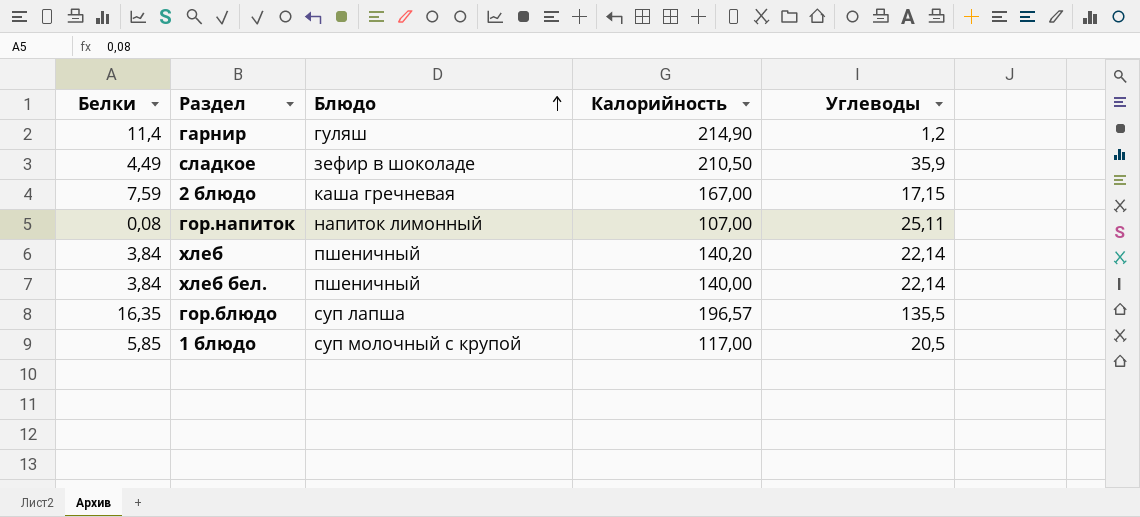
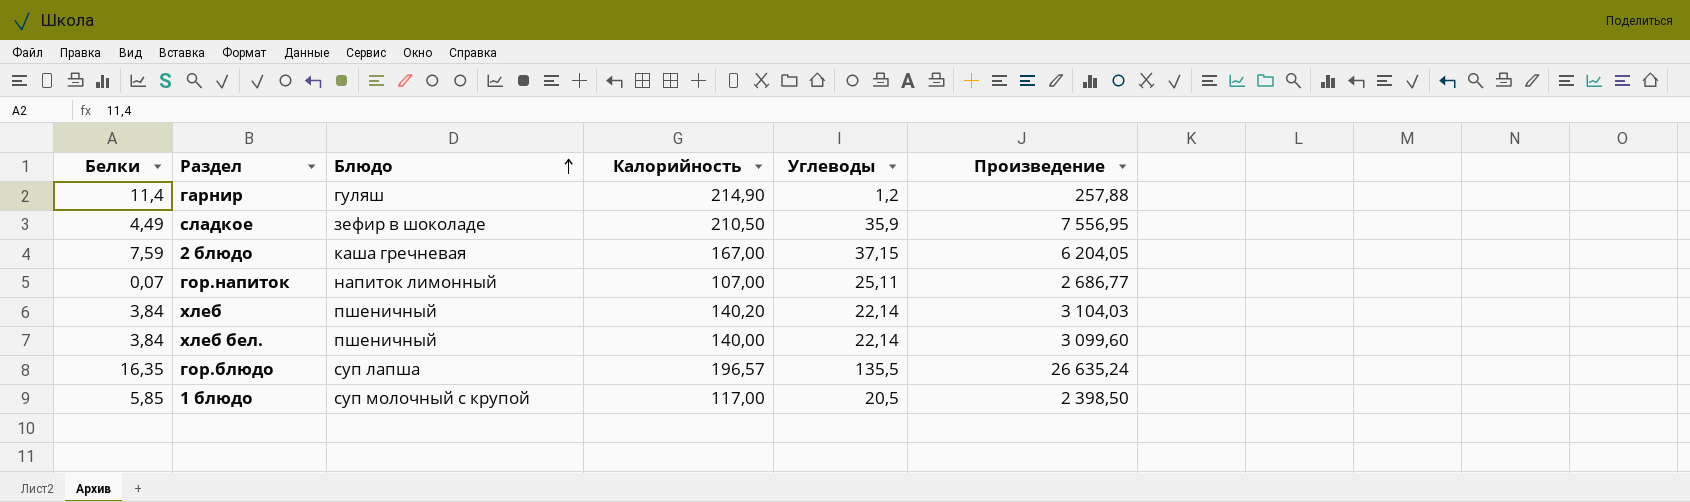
column Произведение | formula: none -> [Калорийность] * [Углеводы]
2 блюдо | Углеводы: 17,15 -> 37,15
гор.напиток | Белки: 0,08 -> 0,07

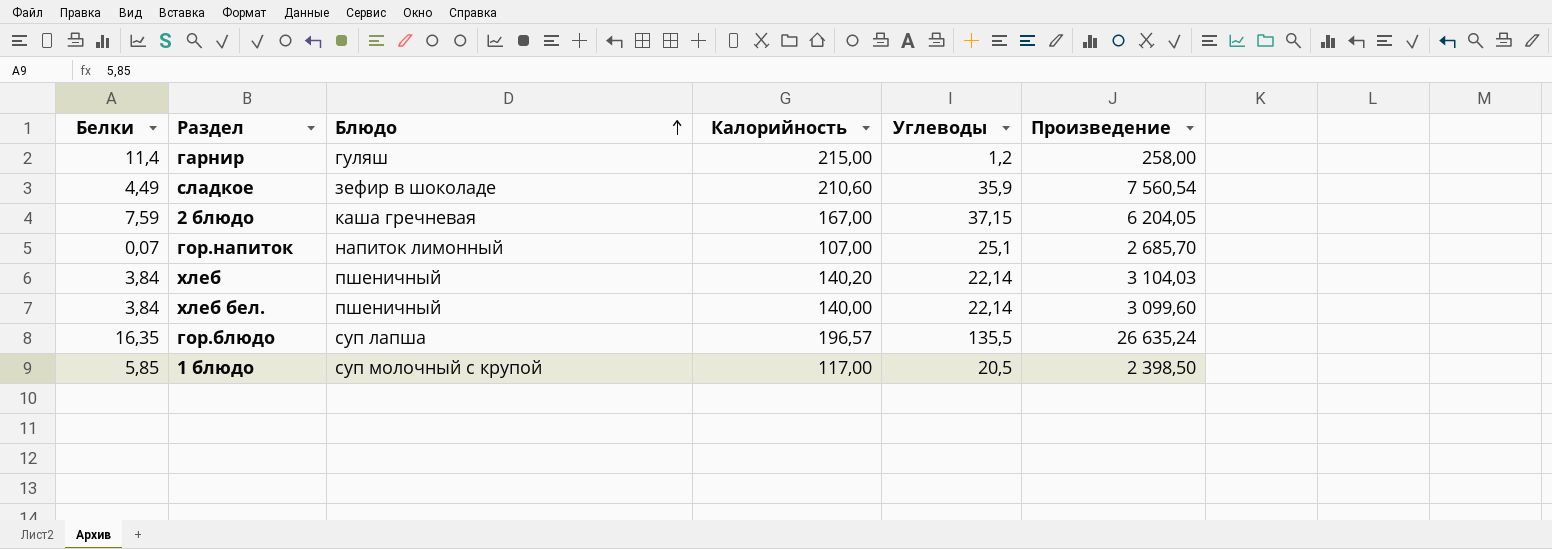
гарнир | Калорийность: 214,90 -> 215,00
гарнир | Произведение: 257,88 -> 258,00
сладкое | Калорийность: 210,50 -> 210,60
сладкое | Произведение: 7 556,95 -> 7 560,54
гор.напиток | Углеводы: 25,11 -> 25,1
гор.напиток | Произведение: 2 686,77 -> 2 685,70

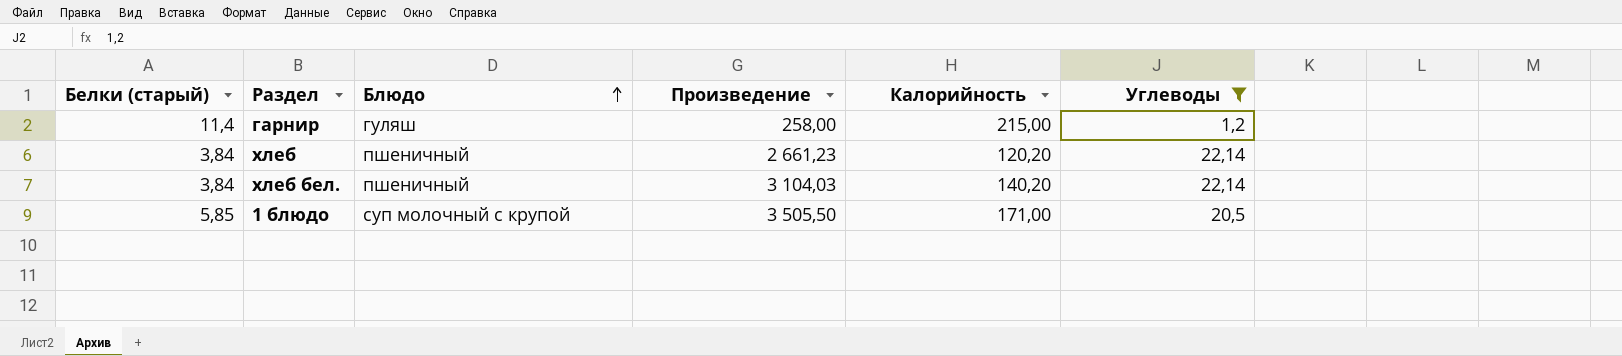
filter: none -> Углеводы <= 22,14
column name: Белки -> Белки (старый)
column Произведение | position: 6 -> 4
хлеб | Произведение: 3 104,03 -> 2 661,23
хлеб | Калорийность: 140,20 -> 120,20
хлеб бел. | Произведение: 3 099,60 -> 3 104,03
хлеб бел. | Калорийность: 140,00 -> 140,20
1 блюдо | Произведение: 2 398,50 -> 3 505,50
1 блюдо | Калорийность: 117,00 -> 171,00

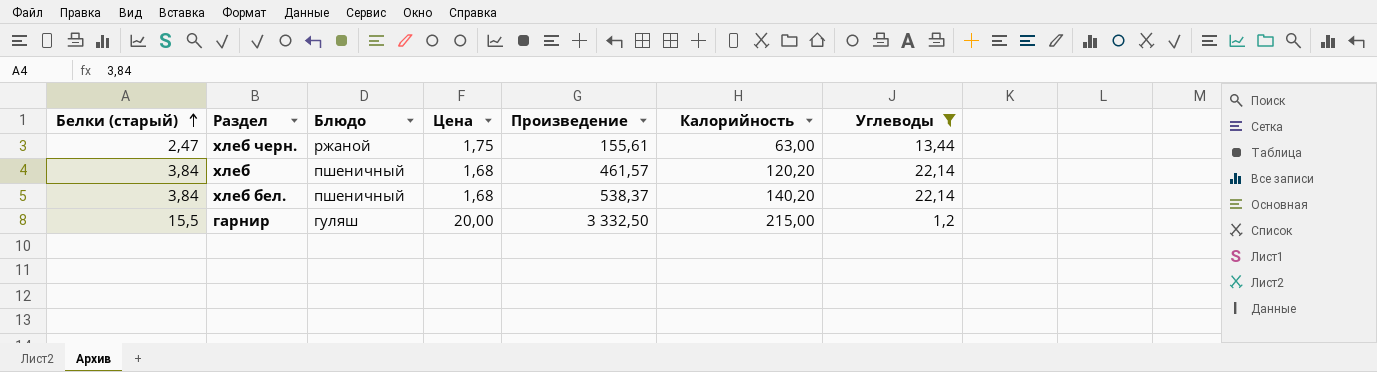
row order: Блюдо ascending -> Белки (старый) ascending
column Цена | position: none -> 4
column Произведение | formula: [Калорийность] * [Углеводы] -> [Белки (старый)] * [Калорийность]
row 1 блюдо: 5,85 | суп молочный с крупой | 3 505,50 | 171,00 | 20,5 -> none
row хлеб черн.: none -> 2,47 | ржаной | 1,75 | 155,61 | 63,00 | 13,44
гарнир | Белки (старый): 11,4 -> 15,5

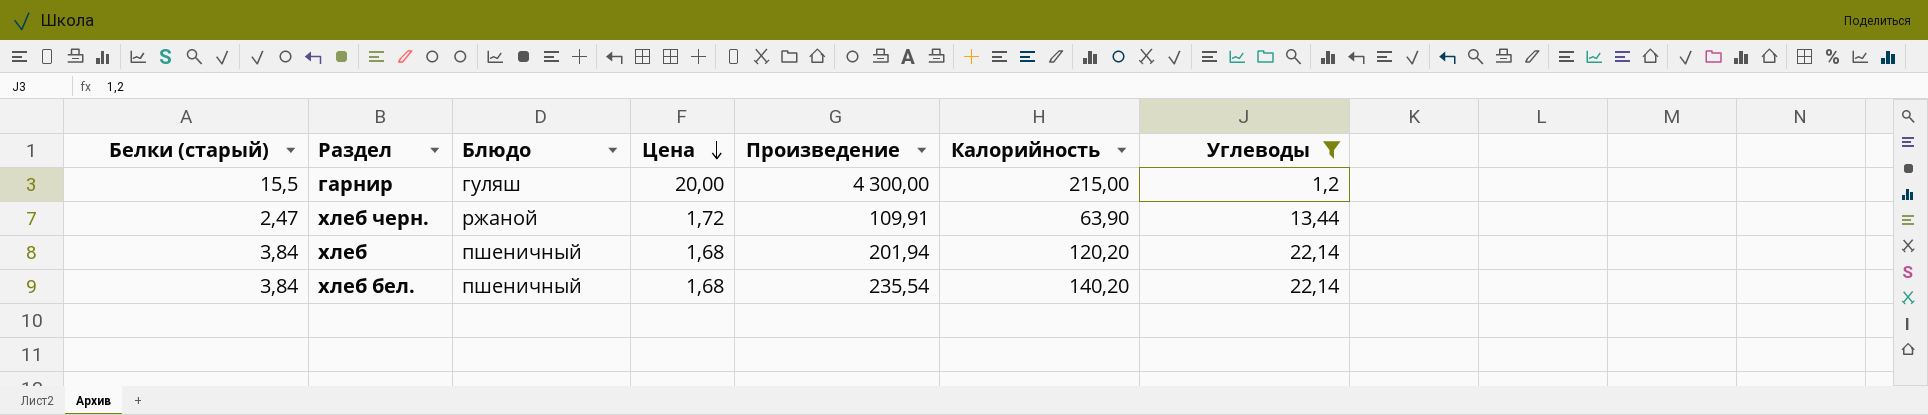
row order: Белки (старый) ascending -> Цена descending
column Произведение | formula: [Белки (старый)] * [Калорийность] -> [Цена] * [Калорийность]
хлеб черн. | Цена: 1,75 -> 1,72
хлеб черн. | Калорийность: 63,00 -> 63,90

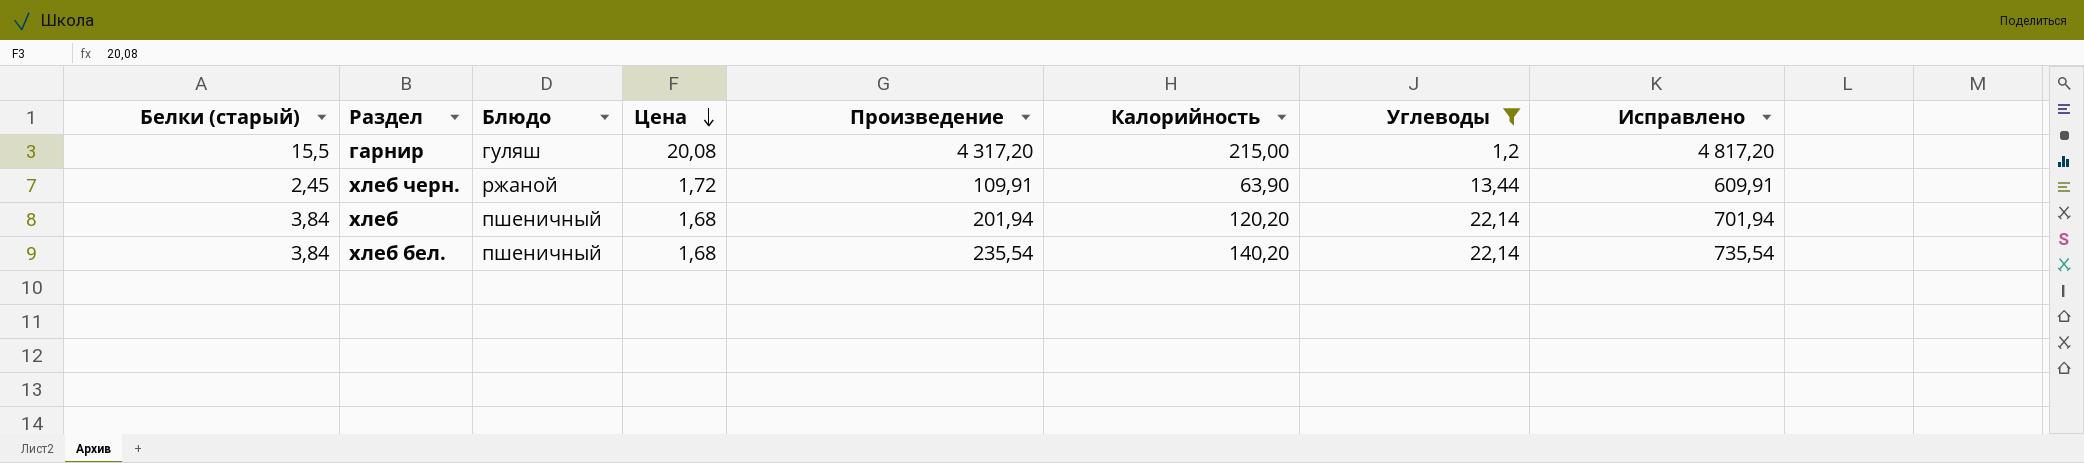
column Исправлено | formula: none -> [Произведение] + 500
гарнир | Цена: 20,00 -> 20,08
гарнир | Произведение: 4 300,00 -> 4 317,20
хлеб черн. | Белки (старый): 2,47 -> 2,45

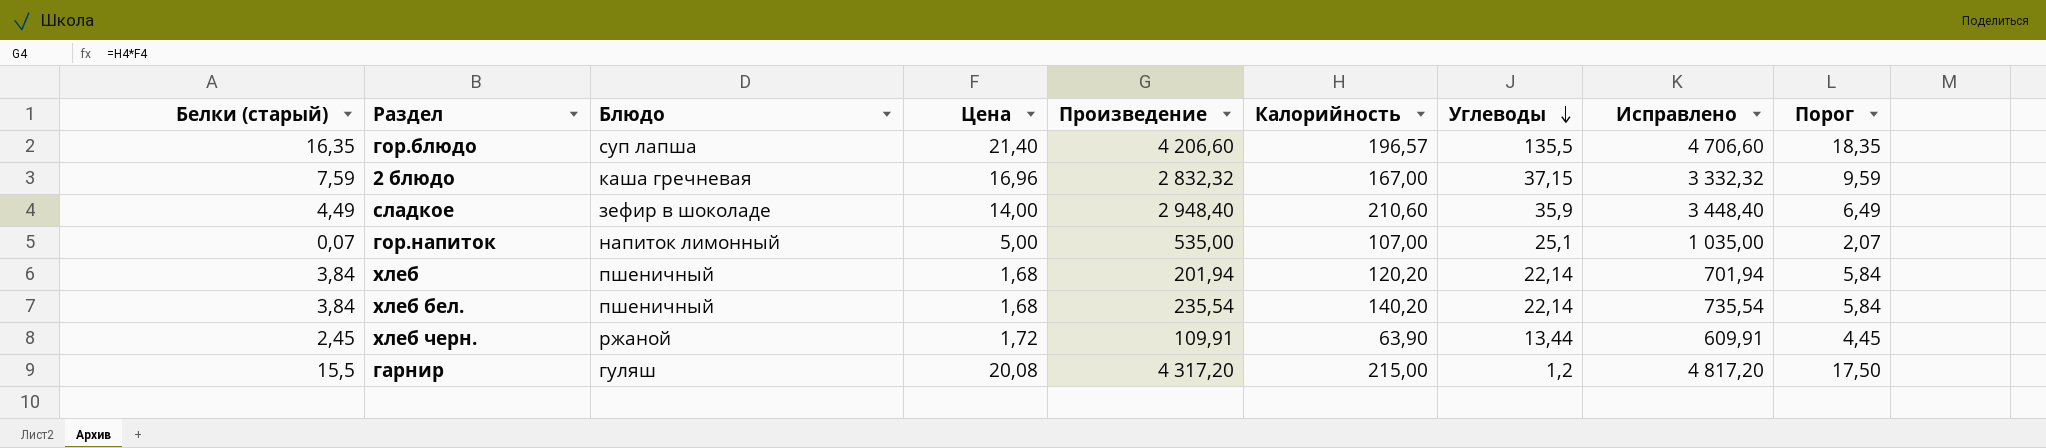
filter: Углеводы <= 22,14 -> none
row order: Цена descending -> Углеводы descending
column Порог | formula: none -> [Белки (старый)] + 2

